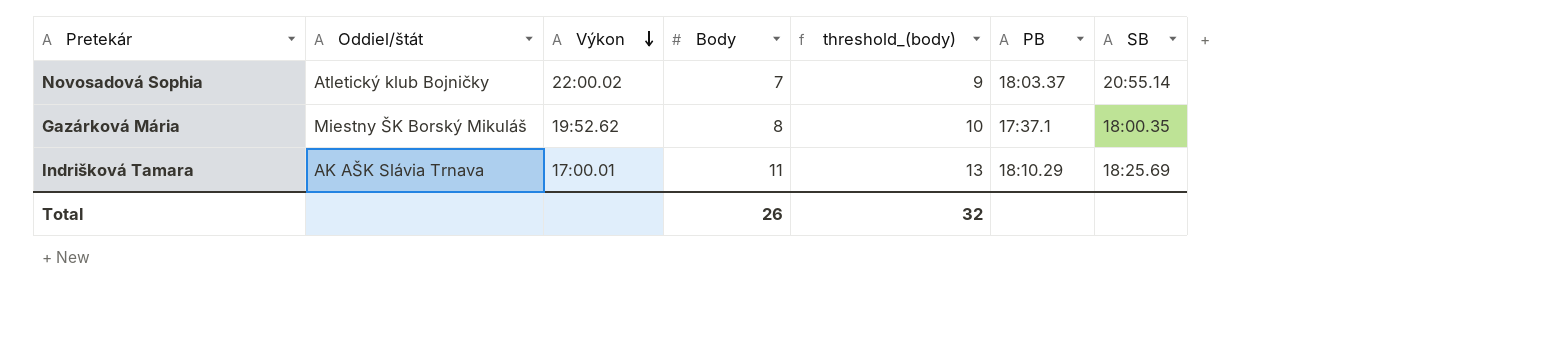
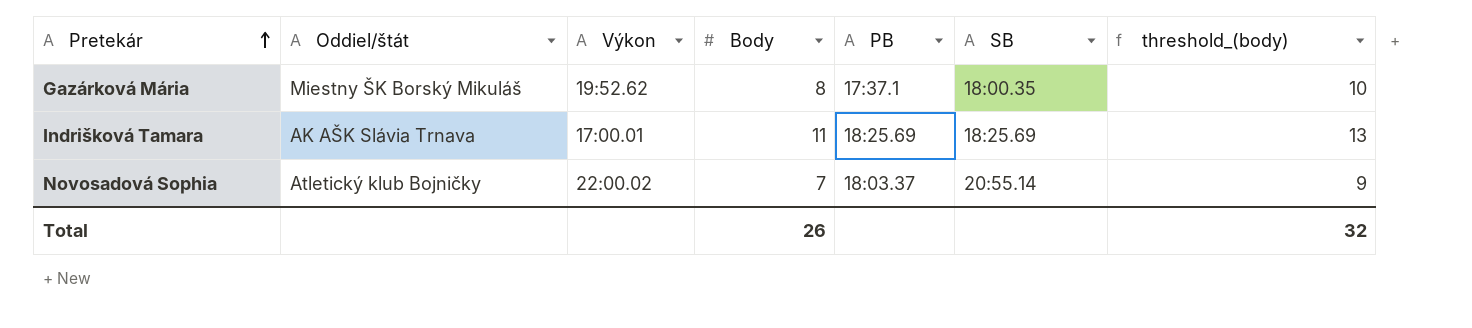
row order: Výkon descending -> Pretekár ascending
column threshold_(body) | position: 5 -> 7
Indrišková Tamara | PB: 18:10.29 -> 18:25.69

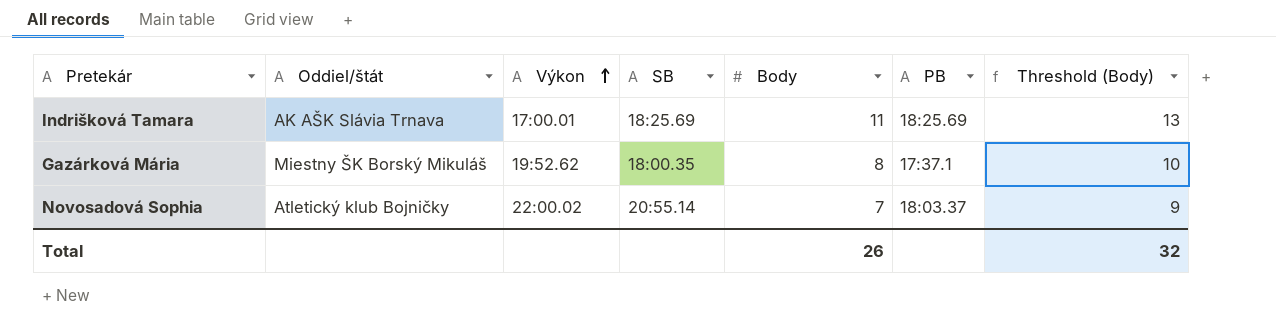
row order: Pretekár ascending -> Výkon ascending
column SB | position: 6 -> 4
column name: threshold_(body) -> Threshold (Body)

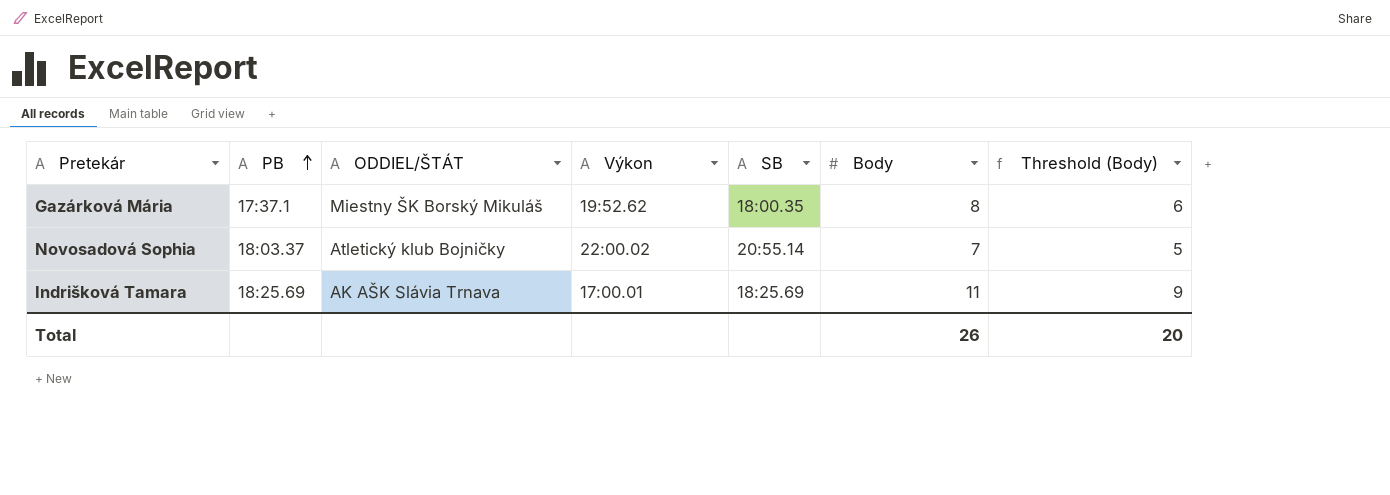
row order: Výkon ascending -> PB ascending
column PB | position: 6 -> 2
column name: Oddiel/štát -> ODDIEL/ŠTÁT
column Threshold (Body) | formula: [Body] + 2 -> [Body] - 2
Total | Threshold (Body): 32 -> 20

